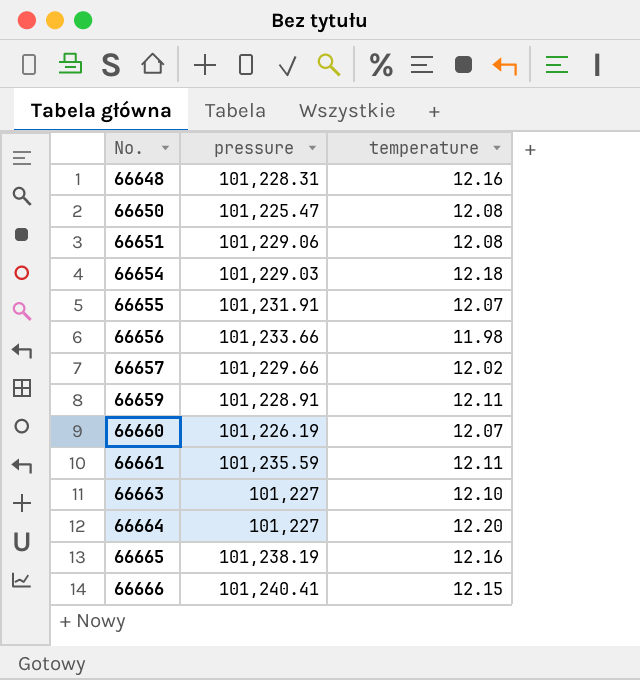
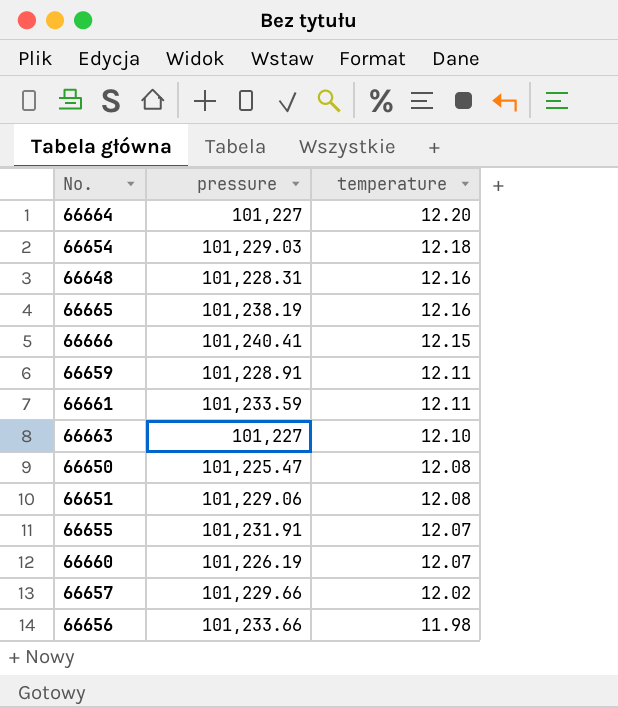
row order: No. ascending -> temperature descending
66661 | pressure: 101,235.59 -> 101,233.59

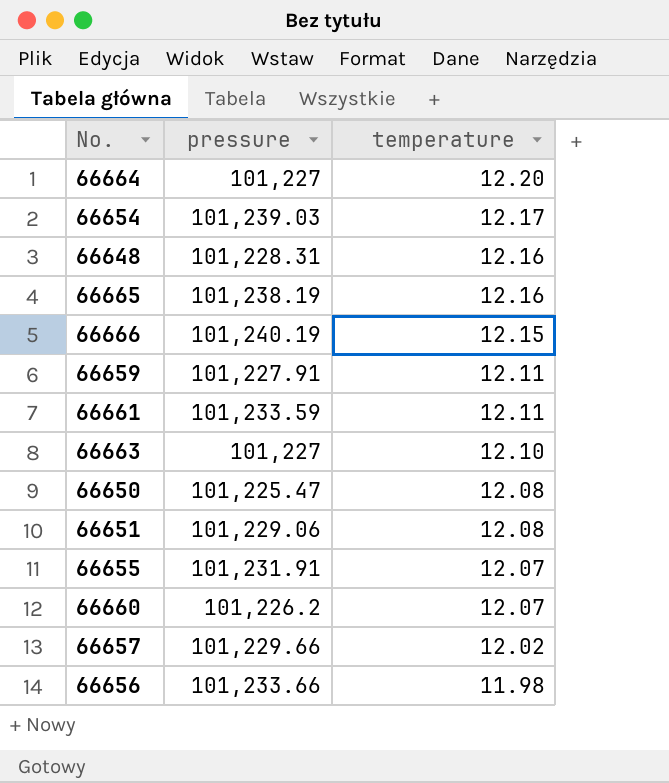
66654 | pressure: 101,229.03 -> 101,239.03
66654 | temperature: 12.18 -> 12.17
66666 | pressure: 101,240.41 -> 101,240.19
66659 | pressure: 101,228.91 -> 101,227.91
66660 | pressure: 101,226.19 -> 101,226.2

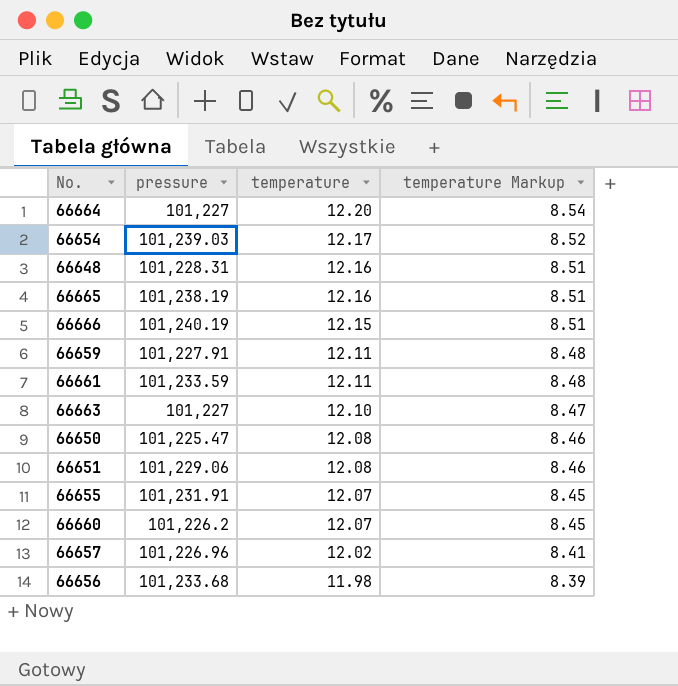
column temperature Markup | formula: none -> [temperature] * 0.7
66657 | pressure: 101,229.66 -> 101,226.96
66656 | pressure: 101,233.66 -> 101,233.68

